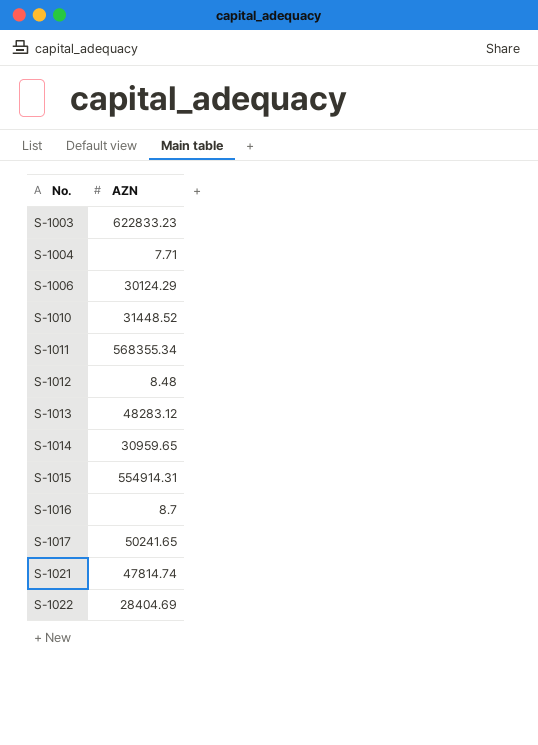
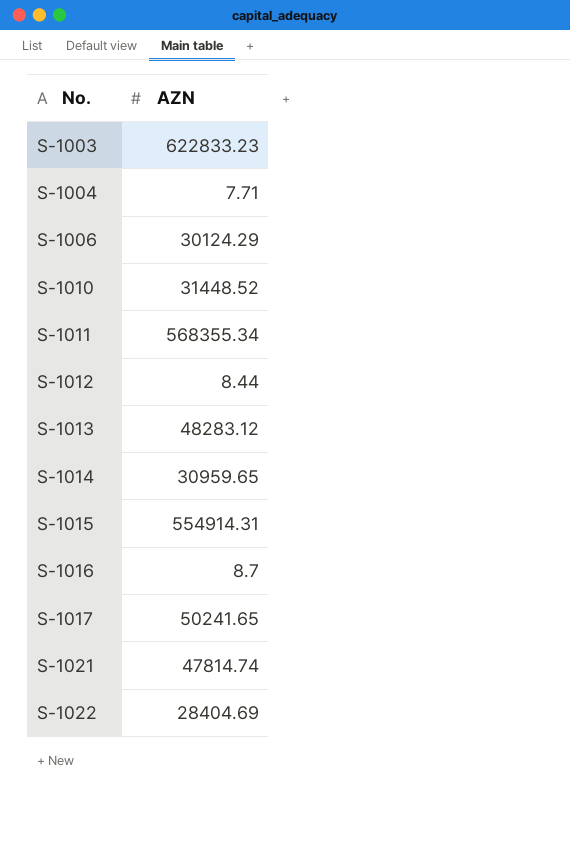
S-1012 | AZN: 8.48 -> 8.44

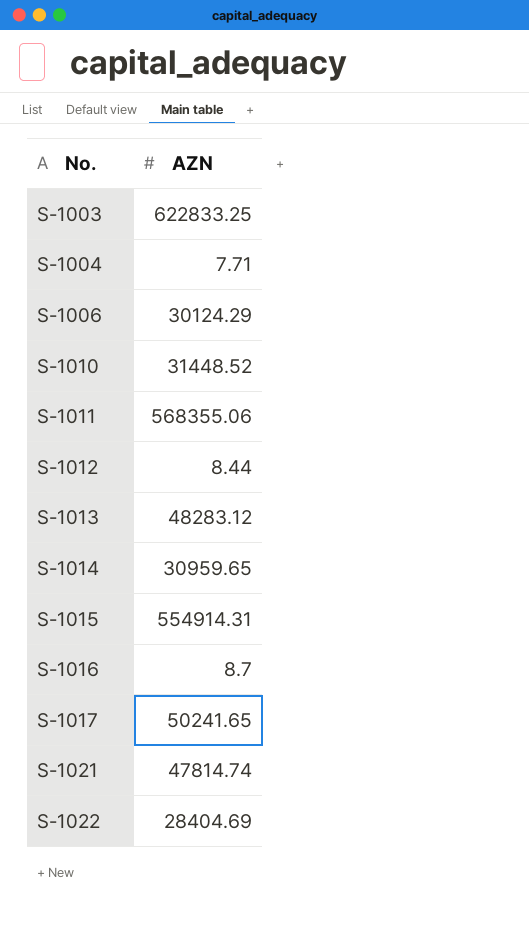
S-1003 | AZN: 622833.23 -> 622833.25
S-1011 | AZN: 568355.34 -> 568355.06

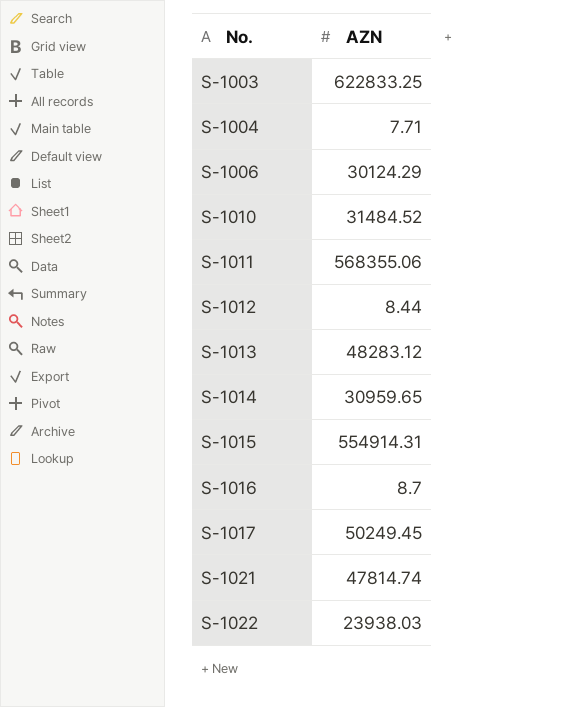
S-1010 | AZN: 31448.52 -> 31484.52
S-1017 | AZN: 50241.65 -> 50249.45
S-1022 | AZN: 28404.69 -> 23938.03

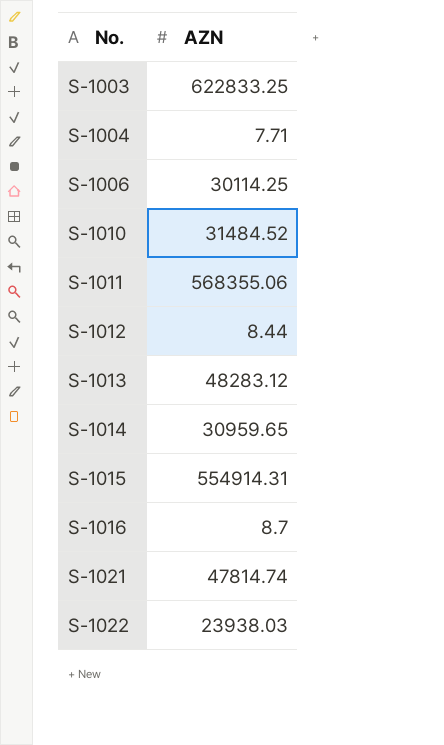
row S-1017: 50249.45 -> none
S-1006 | AZN: 30124.29 -> 30114.25

